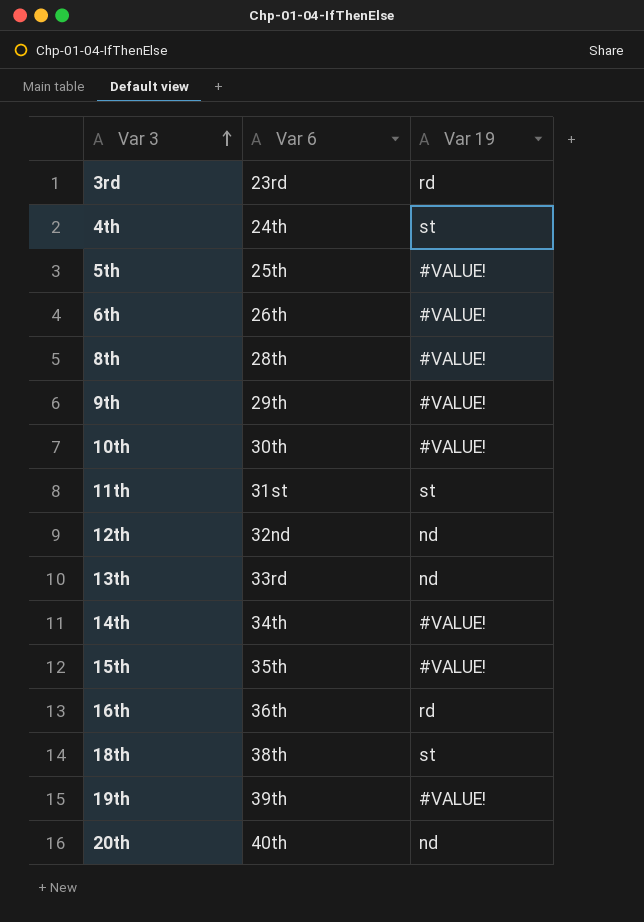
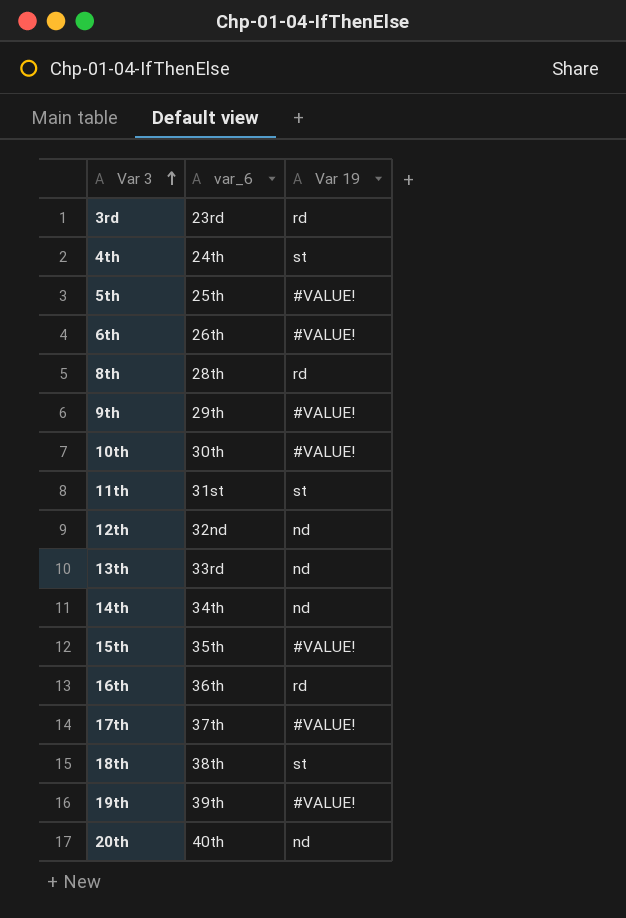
column name: Var 6 -> var_6
8th | Var 19: #VALUE! -> rd
14th | Var 19: #VALUE! -> nd
row 17th: none -> 37th | #VALUE!

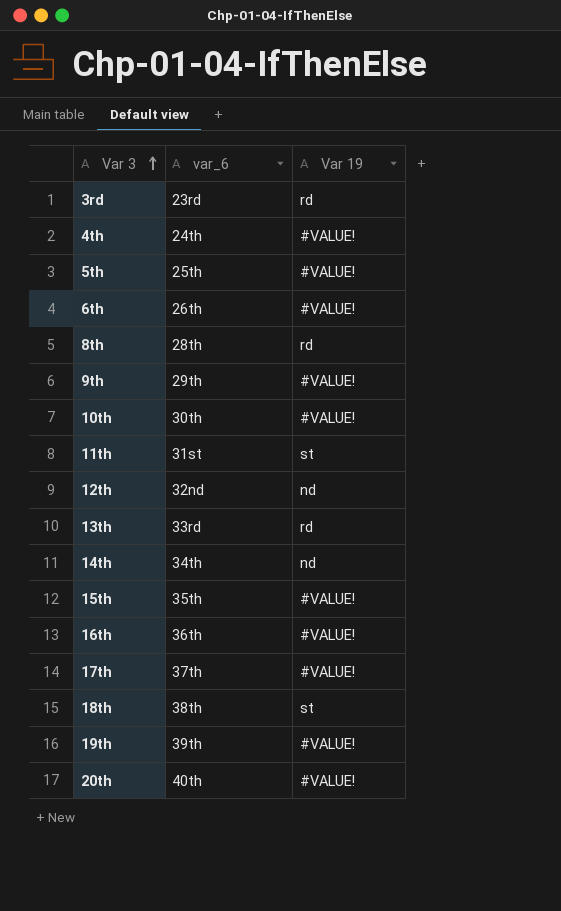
4th | Var 19: st -> #VALUE!
13th | Var 19: nd -> rd
16th | Var 19: rd -> #VALUE!
20th | Var 19: nd -> #VALUE!

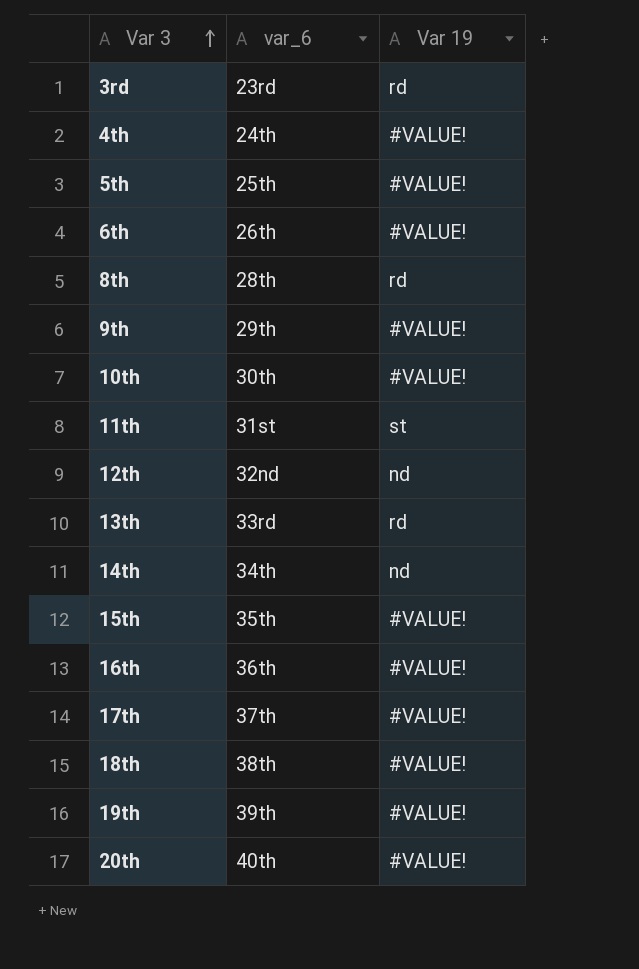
18th | Var 19: st -> #VALUE!

